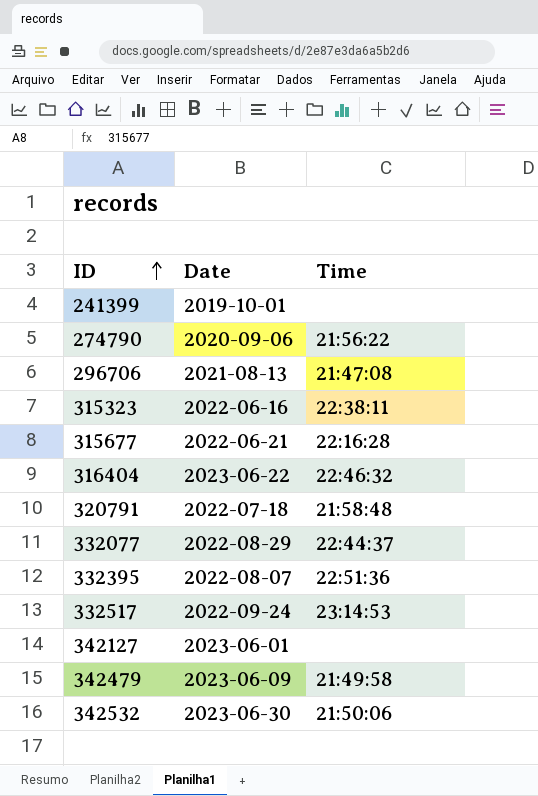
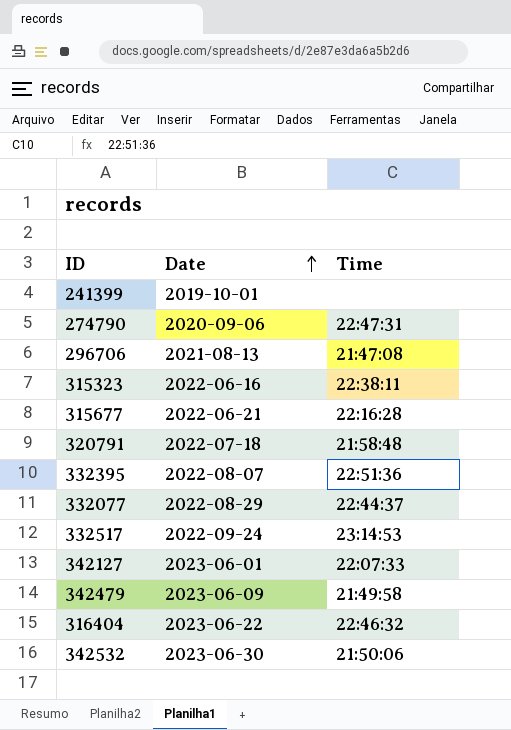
row order: ID ascending -> Date ascending
274790 | Time: 21:56:22 -> 22:47:31
342127 | Time: none -> 22:07:33

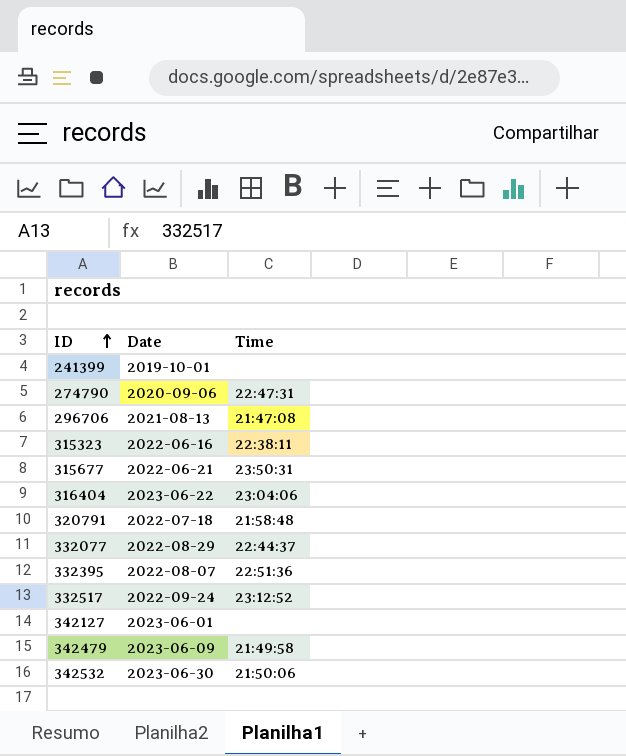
row order: Date ascending -> ID ascending
315677 | Time: 22:16:28 -> 23:50:31
316404 | Time: 22:46:32 -> 23:04:06
332517 | Time: 23:14:53 -> 23:12:52
342127 | Time: 22:07:33 -> none

